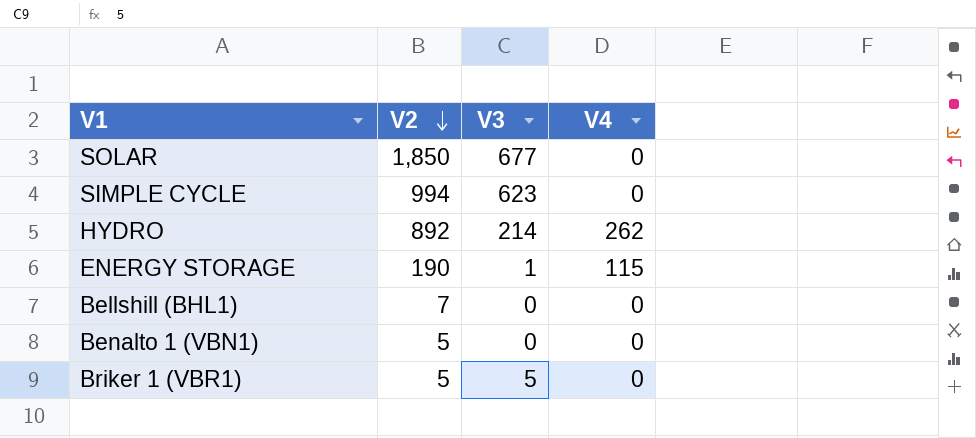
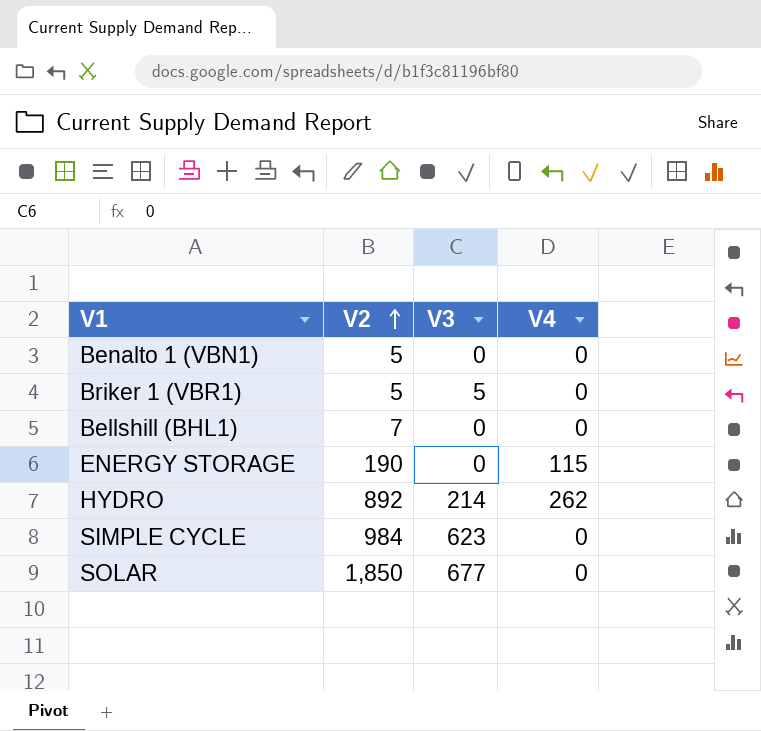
row order: V2 descending -> V2 ascending
ENERGY STORAGE | V3: 1 -> 0
SIMPLE CYCLE | V2: 994 -> 984

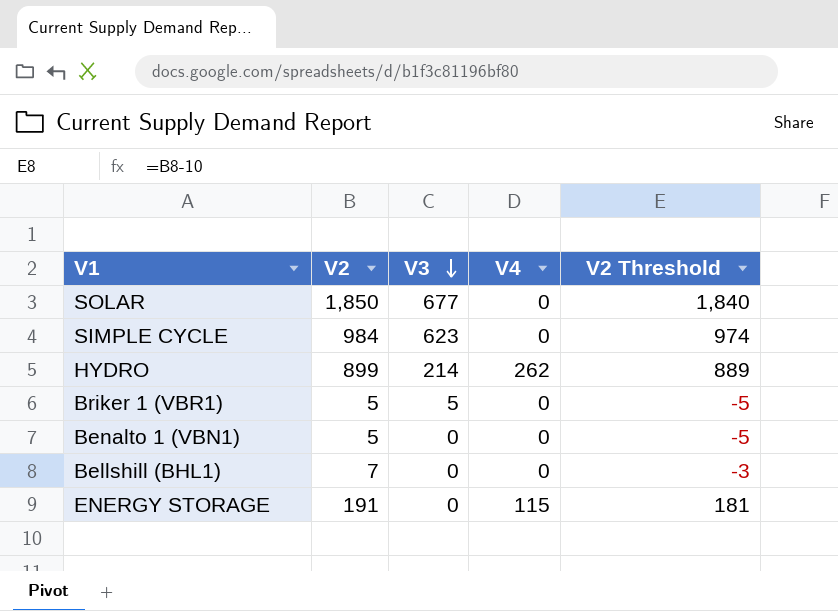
row order: V2 ascending -> V3 descending
column V2 Threshold | formula: none -> [V2] - 10
HYDRO | V2: 892 -> 899
ENERGY STORAGE | V2: 190 -> 191

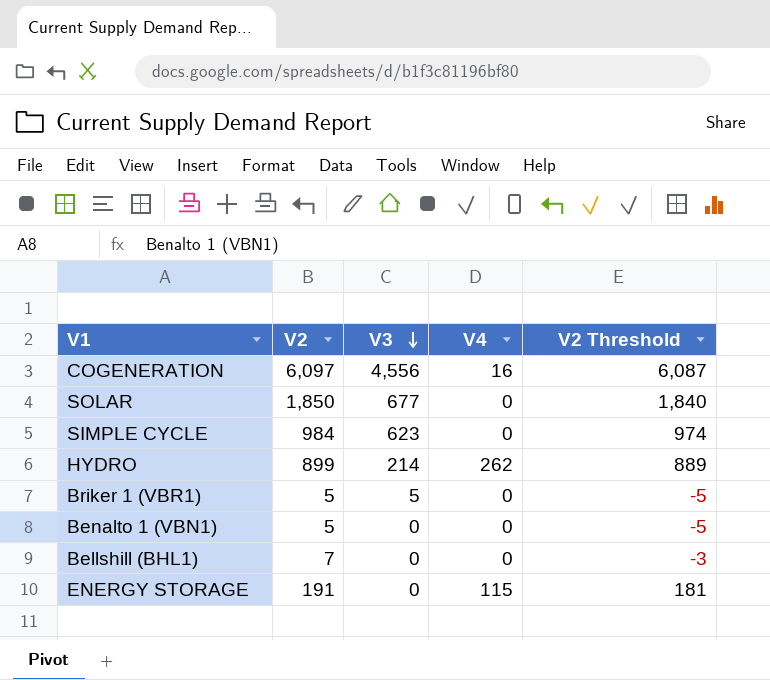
row COGENERATION: none -> 6,097 | 4,556 | 16 | 6,087

